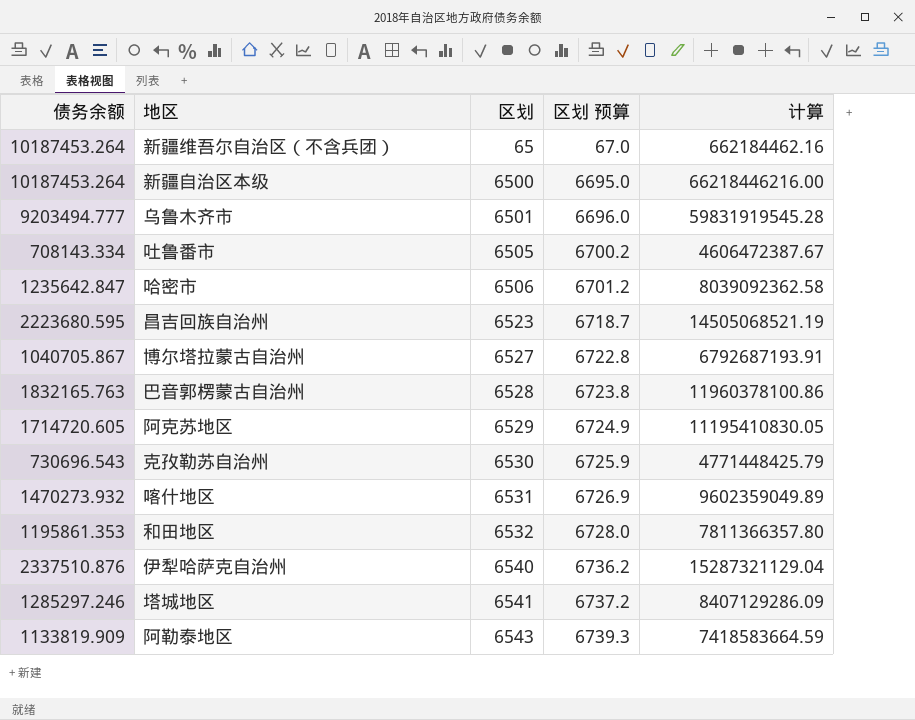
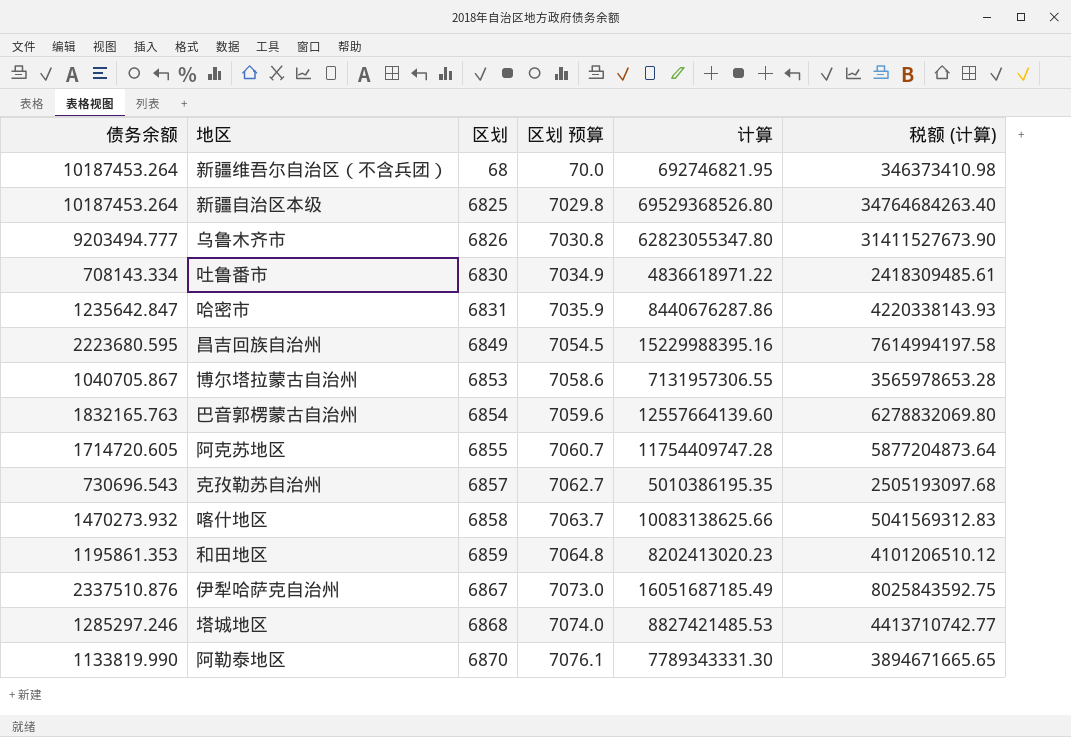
column 税额 (计算) | formula: none -> [计算] * 0.5
新疆维吾尔自治区（不含兵团） | 区划: 65 -> 68
新疆维吾尔自治区（不含兵团） | 区划 预算: 67.0 -> 70.0
新疆维吾尔自治区（不含兵团） | 计算: 662184462.16 -> 692746821.95
新疆自治区本级 | 区划: 6500 -> 6825
新疆自治区本级 | 区划 预算: 6695.0 -> 7029.8
新疆自治区本级 | 计算: 66218446216.00 -> 69529368526.80
乌鲁木齐市 | 区划: 6501 -> 6826
乌鲁木齐市 | 区划 预算: 6696.0 -> 7030.8
乌鲁木齐市 | 计算: 59831919545.28 -> 62823055347.80
吐鲁番市 | 区划: 6505 -> 6830
吐鲁番市 | 区划 预算: 6700.2 -> 7034.9
吐鲁番市 | 计算: 4606472387.67 -> 4836618971.22
哈密市 | 区划: 6506 -> 6831
哈密市 | 区划 预算: 6701.2 -> 7035.9
哈密市 | 计算: 8039092362.58 -> 8440676287.86
昌吉回族自治州 | 区划: 6523 -> 6849
昌吉回族自治州 | 区划 预算: 6718.7 -> 7054.5
昌吉回族自治州 | 计算: 14505068521.19 -> 15229988395.16
博尔塔拉蒙古自治州 | 区划: 6527 -> 6853
博尔塔拉蒙古自治州 | 区划 预算: 6722.8 -> 7058.6
博尔塔拉蒙古自治州 | 计算: 6792687193.91 -> 7131957306.55
巴音郭楞蒙古自治州 | 区划: 6528 -> 6854
巴音郭楞蒙古自治州 | 区划 预算: 6723.8 -> 7059.6
巴音郭楞蒙古自治州 | 计算: 11960378100.86 -> 12557664139.60
阿克苏地区 | 区划: 6529 -> 6855
阿克苏地区 | 区划 预算: 6724.9 -> 7060.7
阿克苏地区 | 计算: 11195410830.05 -> 11754409747.28
克孜勒苏自治州 | 区划: 6530 -> 6857
克孜勒苏自治州 | 区划 预算: 6725.9 -> 7062.7
克孜勒苏自治州 | 计算: 4771448425.79 -> 5010386195.35
喀什地区 | 区划: 6531 -> 6858
喀什地区 | 区划 预算: 6726.9 -> 7063.7
喀什地区 | 计算: 9602359049.89 -> 10083138625.66
和田地区 | 区划: 6532 -> 6859
和田地区 | 区划 预算: 6728.0 -> 7064.8
和田地区 | 计算: 7811366357.80 -> 8202413020.23
伊犁哈萨克自治州 | 区划: 6540 -> 6867
伊犁哈萨克自治州 | 区划 预算: 6736.2 -> 7073.0
伊犁哈萨克自治州 | 计算: 15287321129.04 -> 16051687185.49
塔城地区 | 区划: 6541 -> 6868
塔城地区 | 区划 预算: 6737.2 -> 7074.0
塔城地区 | 计算: 8407129286.09 -> 8827421485.53
阿勒泰地区 | 债务余额: 1133819.909 -> 1133819.990
阿勒泰地区 | 区划: 6543 -> 6870
阿勒泰地区 | 区划 预算: 6739.3 -> 7076.1
阿勒泰地区 | 计算: 7418583664.59 -> 7789343331.30

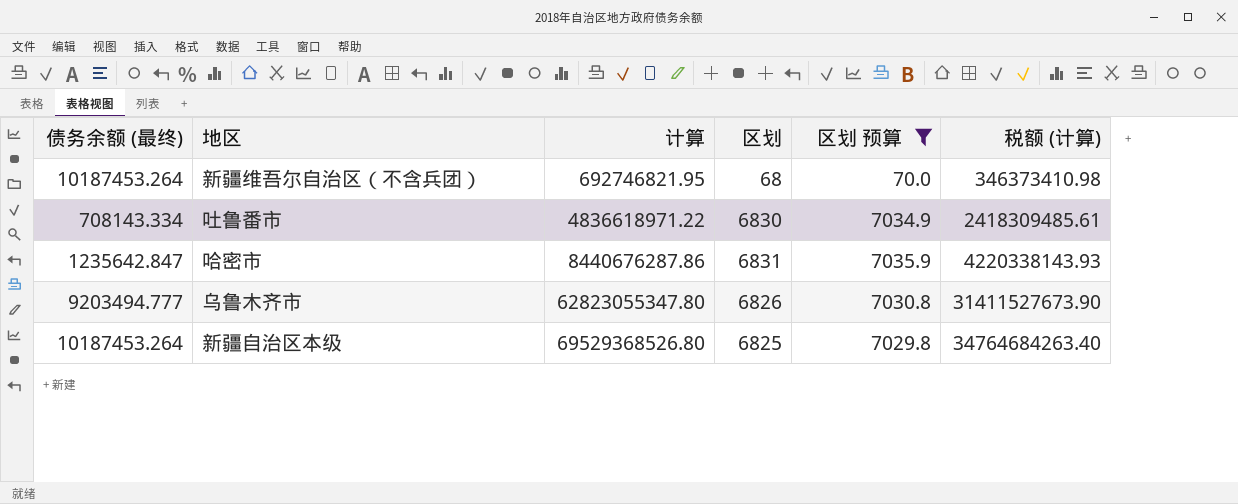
filter: none -> 区划 预算 <= 7035.9
row order: 区划 ascending -> 计算 ascending
column name: 债务余额 -> 债务余额 (最终)
column 计算 | position: 5 -> 3

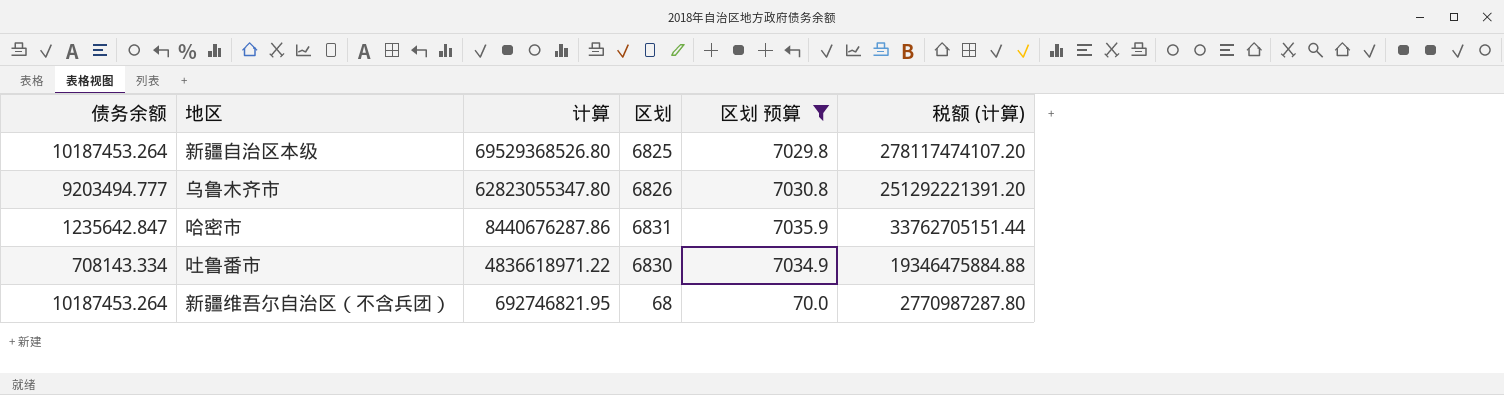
row order: 计算 ascending -> 计算 descending
column name: 债务余额 (最终) -> 债务余额
column 税额 (计算) | formula: [计算] * 0.5 -> [计算] * 4

